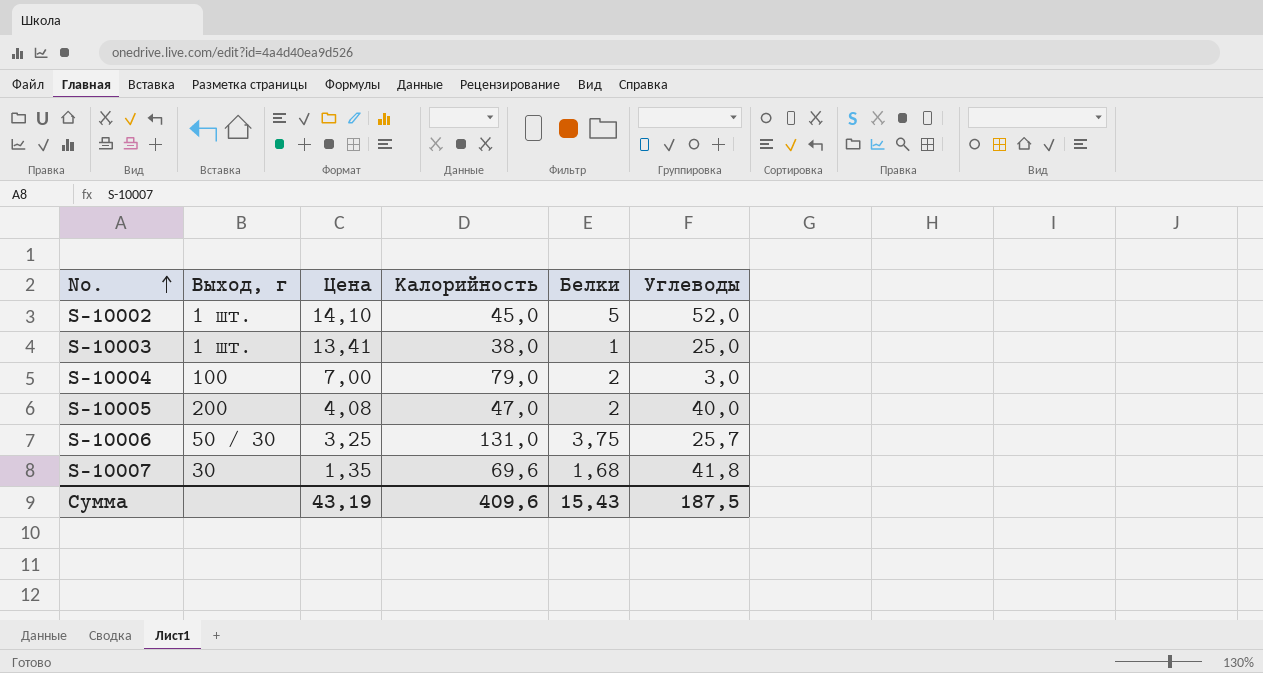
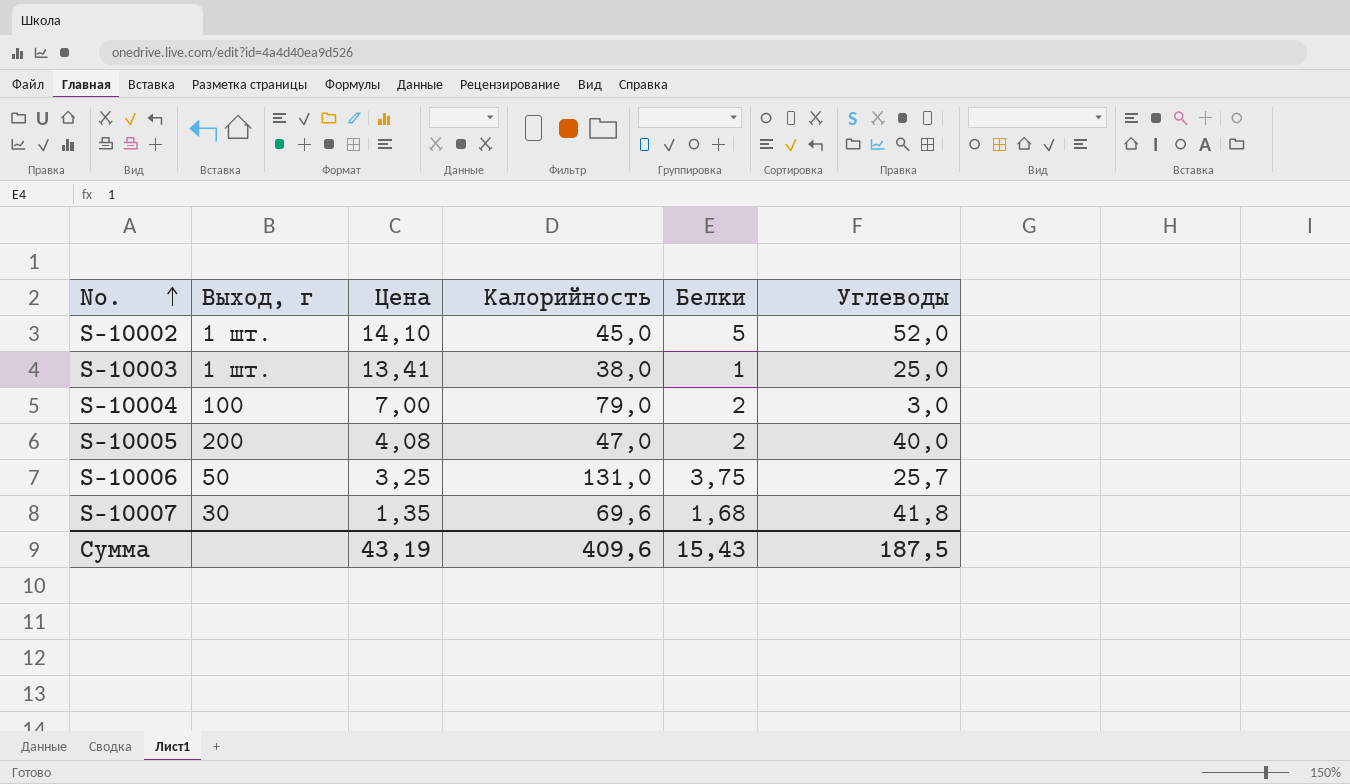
S-10006 | Выход, г: 50 / 30 -> 50

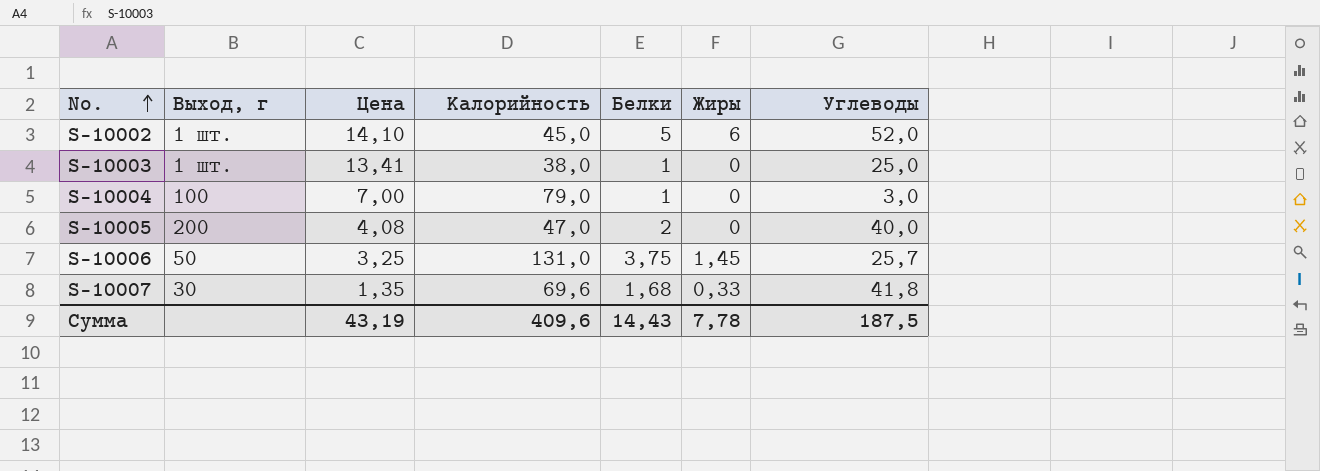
column Жиры | position: none -> 6
S-10004 | Белки: 2 -> 1
Сумма | Белки: 15,43 -> 14,43

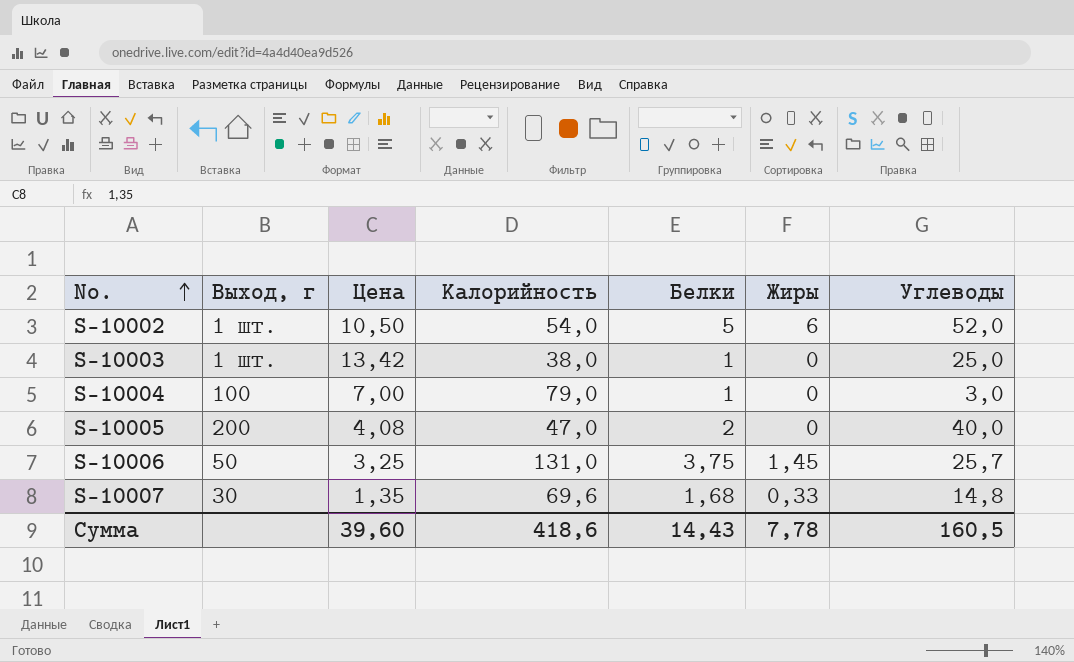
S-10002 | Цена: 14,10 -> 10,50
S-10002 | Калорийность: 45,0 -> 54,0
S-10003 | Цена: 13,41 -> 13,42
S-10007 | Углеводы: 41,8 -> 14,8
Сумма | Цена: 43,19 -> 39,60
Сумма | Калорийность: 409,6 -> 418,6
Сумма | Углеводы: 187,5 -> 160,5

